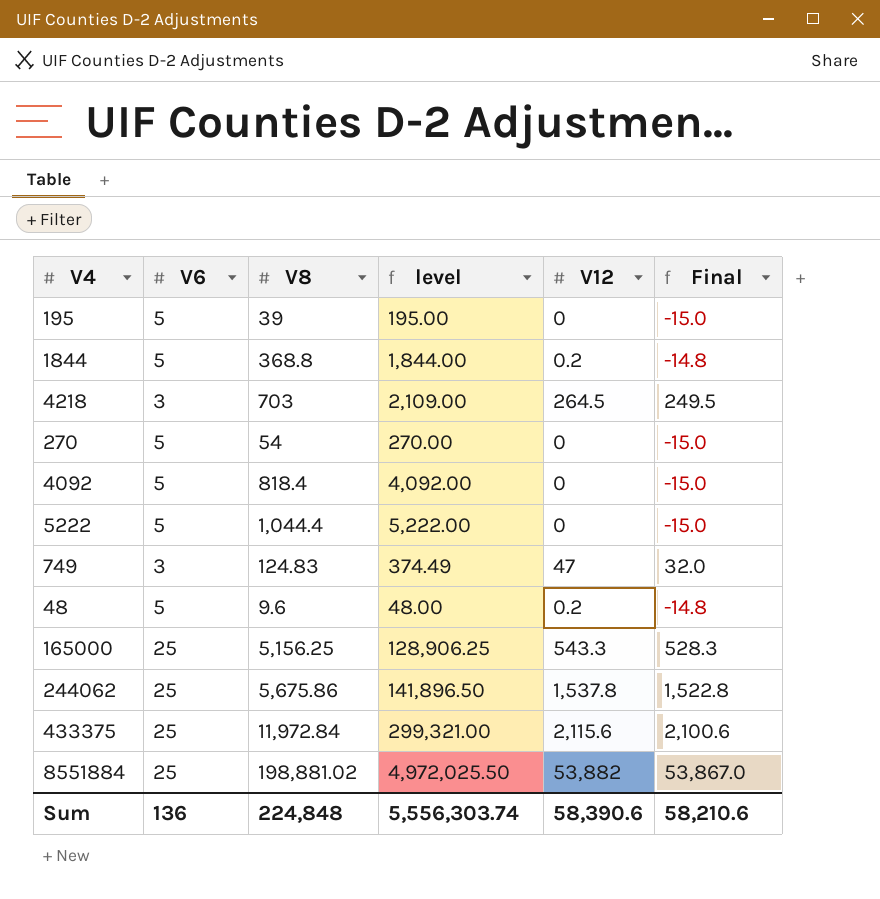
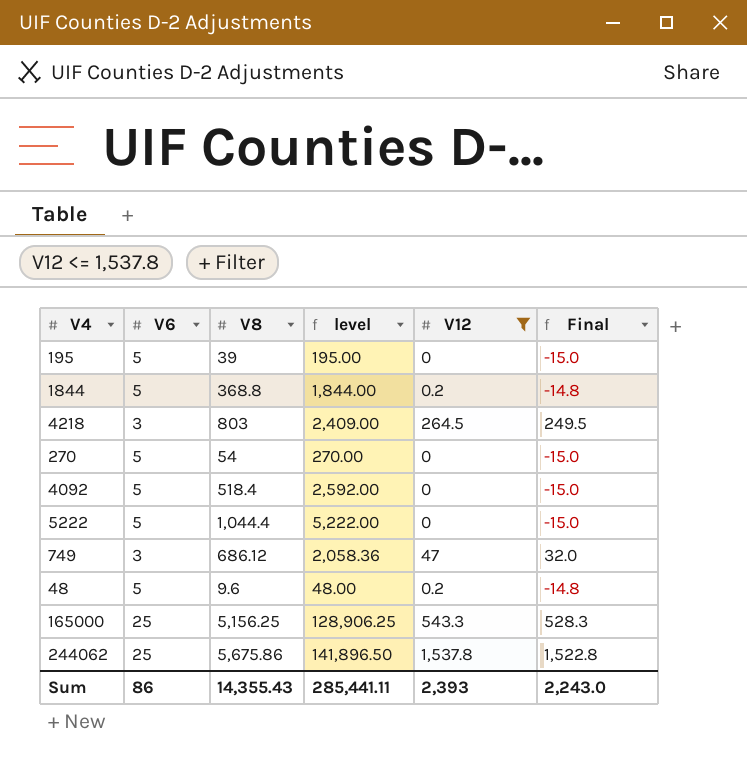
filter: none -> V12 <= 1,537.8
4218 | V8: 703 -> 803
4218 | level: 2,109.00 -> 2,409.00
4092 | V8: 818.4 -> 518.4
4092 | level: 4,092.00 -> 2,592.00
749 | V8: 124.83 -> 686.12
749 | level: 374.49 -> 2,058.36
Sum | V6: 136 -> 86
Sum | V8: 224,848 -> 14,355.43
Sum | level: 5,556,303.74 -> 285,441.11
Sum | V12: 58,390.6 -> 2,393
Sum | Final: 58,210.6 -> 2,243.0

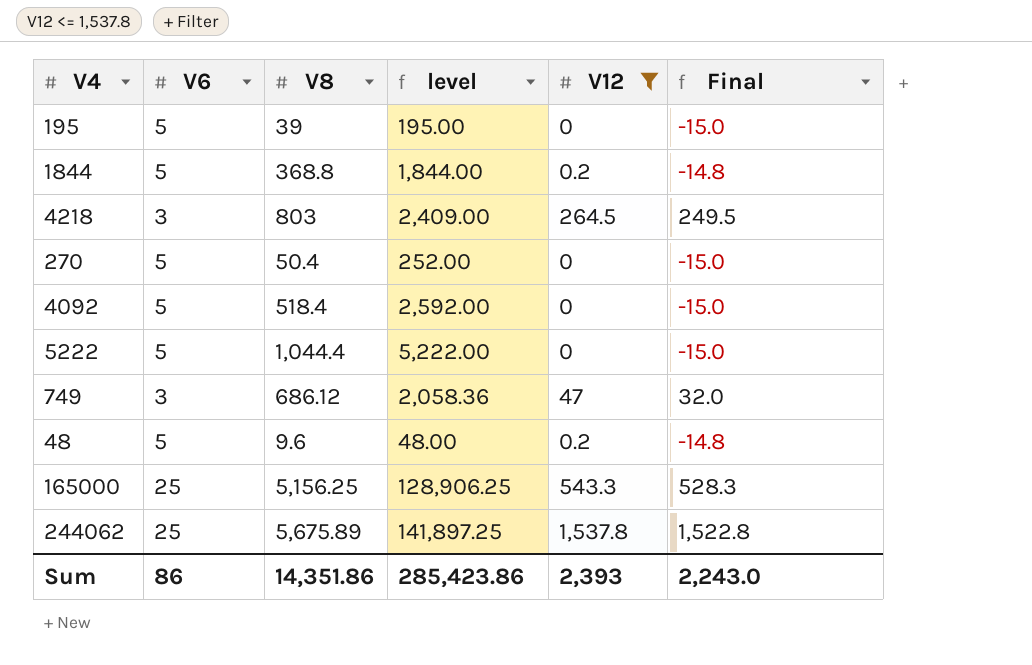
270 | V8: 54 -> 50.4
270 | level: 270.00 -> 252.00
244062 | V8: 5,675.86 -> 5,675.89
244062 | level: 141,896.50 -> 141,897.25
Sum | V8: 14,355.43 -> 14,351.86
Sum | level: 285,441.11 -> 285,423.86

